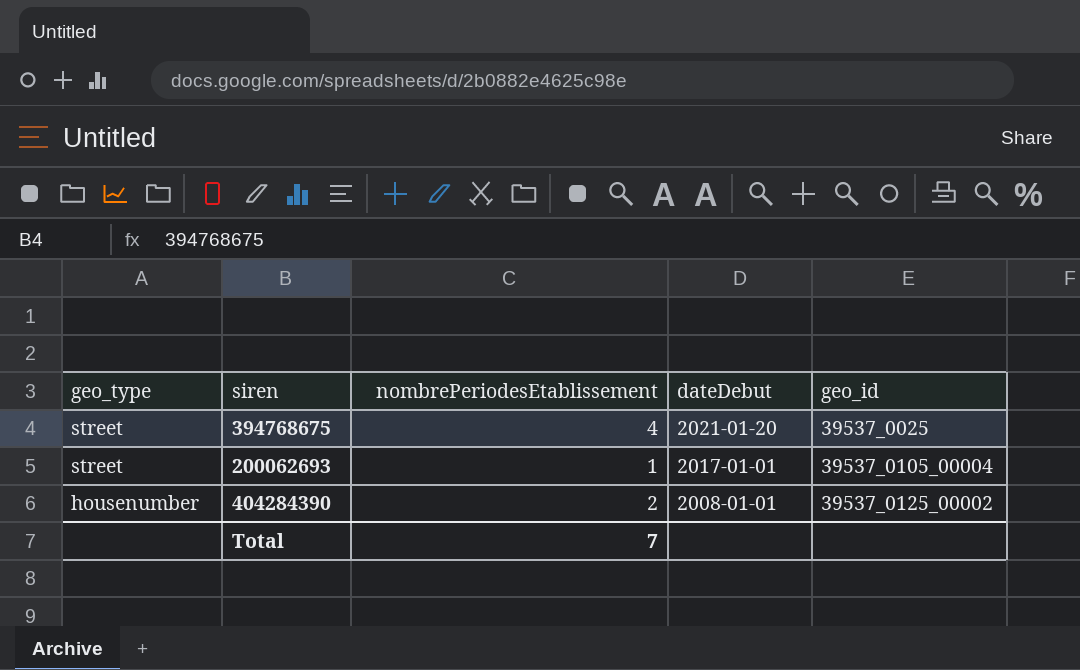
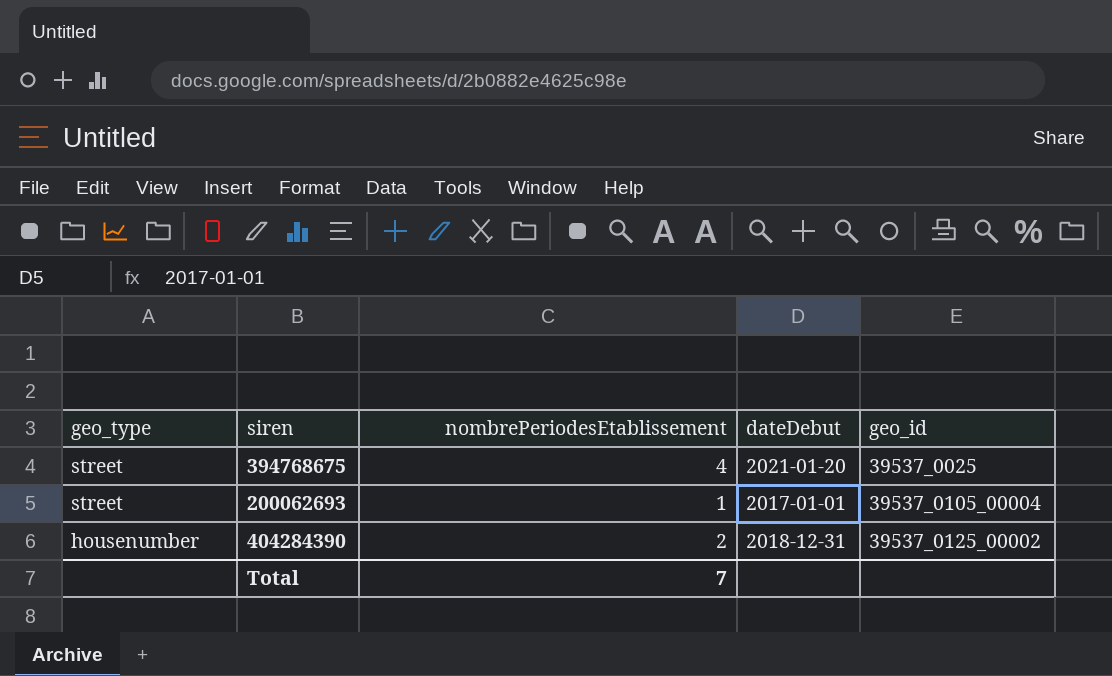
404284390 | dateDebut: 2008-01-01 -> 2018-12-31

